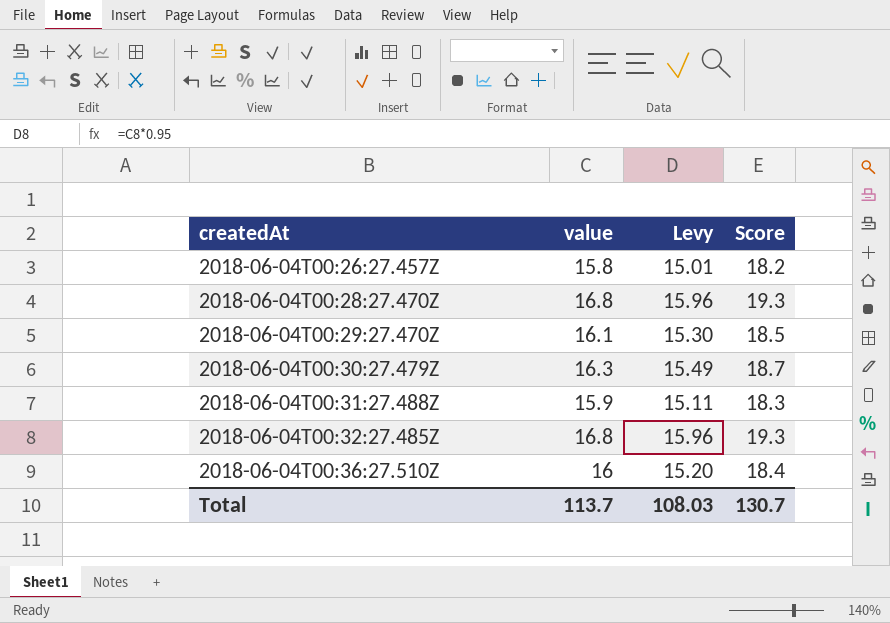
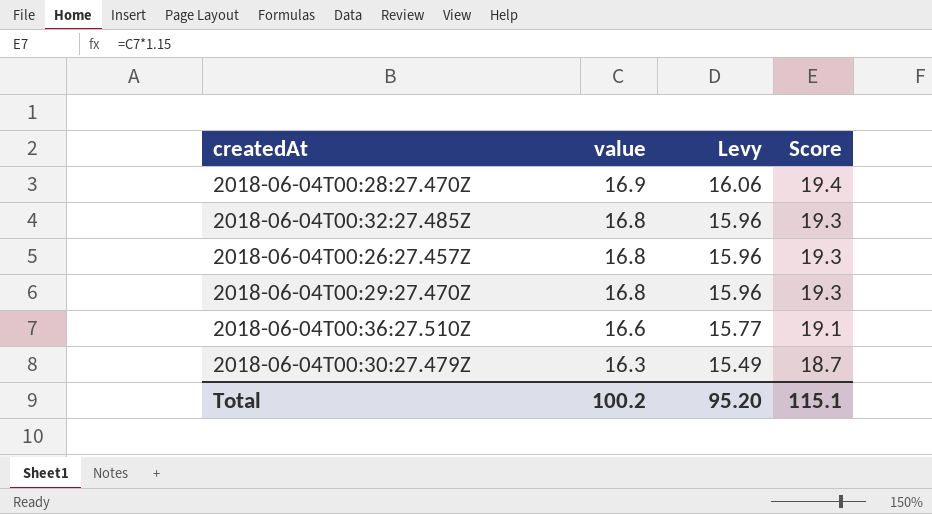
row order: createdAt ascending -> value descending
row 2018-06-04T00:31:27.488Z: 15.9 | 15.11 | 18.3 -> none
2018-06-04T00:28:27.470Z | value: 16.8 -> 16.9
2018-06-04T00:28:27.470Z | Levy: 15.96 -> 16.06
2018-06-04T00:28:27.470Z | Score: 19.3 -> 19.4
2018-06-04T00:26:27.457Z | value: 15.8 -> 16.8
2018-06-04T00:26:27.457Z | Levy: 15.01 -> 15.96
2018-06-04T00:26:27.457Z | Score: 18.2 -> 19.3
2018-06-04T00:29:27.470Z | value: 16.1 -> 16.8
2018-06-04T00:29:27.470Z | Levy: 15.30 -> 15.96
2018-06-04T00:29:27.470Z | Score: 18.5 -> 19.3
2018-06-04T00:36:27.510Z | value: 16 -> 16.6
2018-06-04T00:36:27.510Z | Levy: 15.20 -> 15.77
2018-06-04T00:36:27.510Z | Score: 18.4 -> 19.1
Total | value: 113.7 -> 100.2
Total | Levy: 108.03 -> 95.20
Total | Score: 130.7 -> 115.1

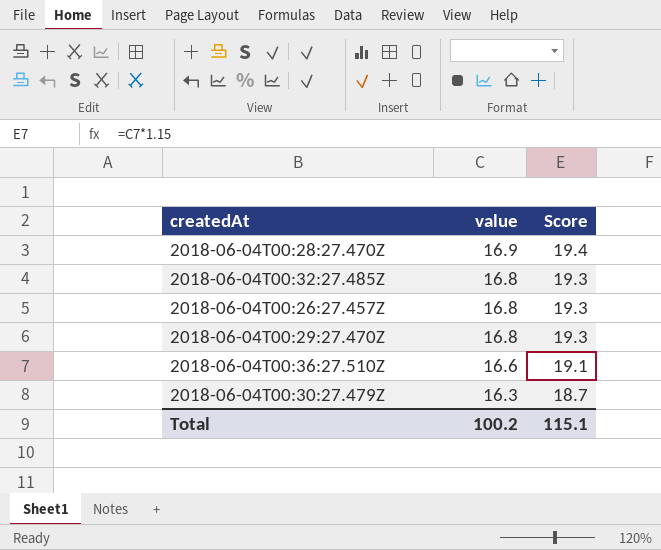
column Levy | formula: [value] * 0.95 -> none

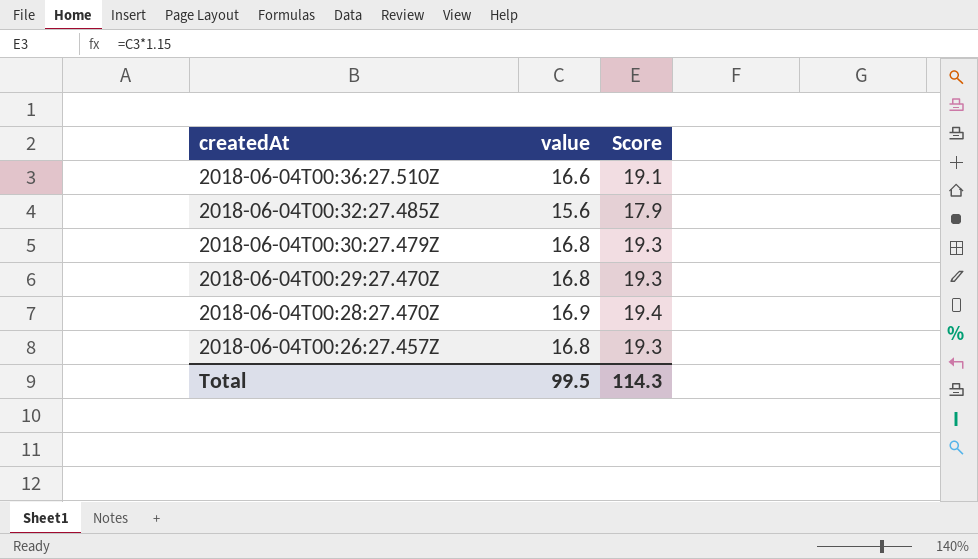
row order: value descending -> createdAt descending
2018-06-04T00:32:27.485Z | value: 16.8 -> 15.6
2018-06-04T00:32:27.485Z | Score: 19.3 -> 17.9
2018-06-04T00:30:27.479Z | value: 16.3 -> 16.8
2018-06-04T00:30:27.479Z | Score: 18.7 -> 19.3
Total | value: 100.2 -> 99.5
Total | Score: 115.1 -> 114.3

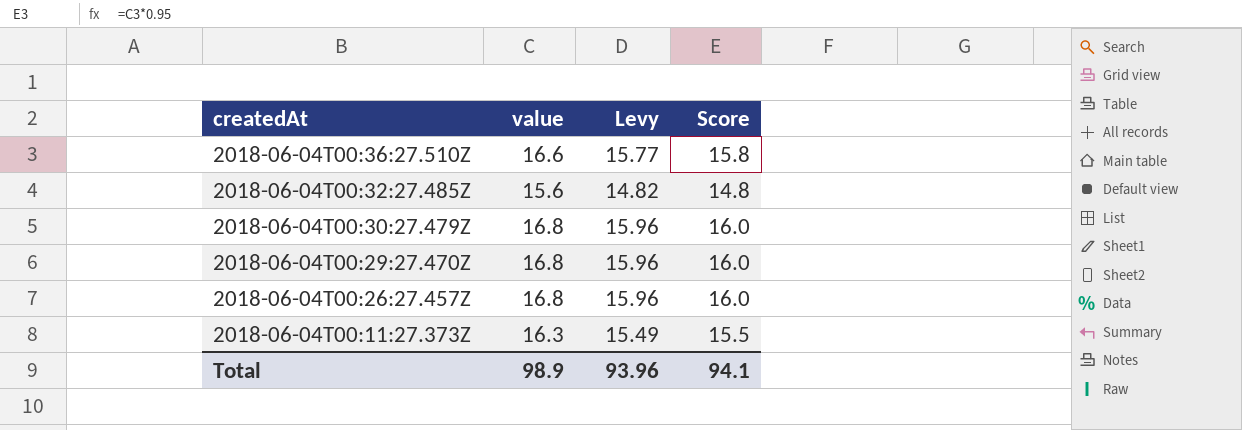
column Levy | formula: none -> [value] * 0.95
column Score | formula: [value] * 1.15 -> [value] * 0.95
row 2018-06-04T00:28:27.470Z: 16.9 | 19.4 -> none
row 2018-06-04T00:11:27.373Z: none -> 16.3 | 15.49 | 15.5
Total | value: 99.5 -> 98.9
Total | Score: 114.3 -> 94.1

